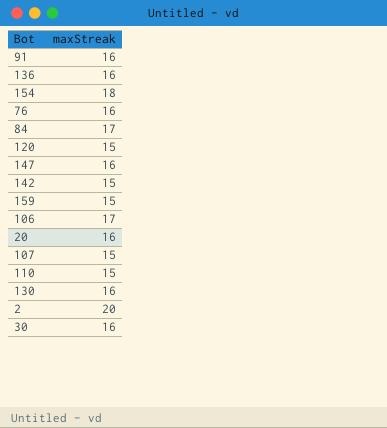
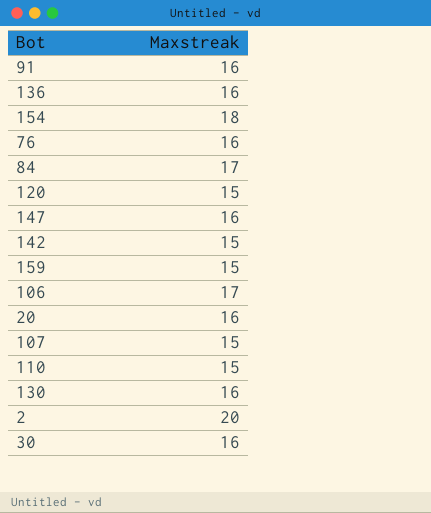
column name: maxStreak -> Maxstreak

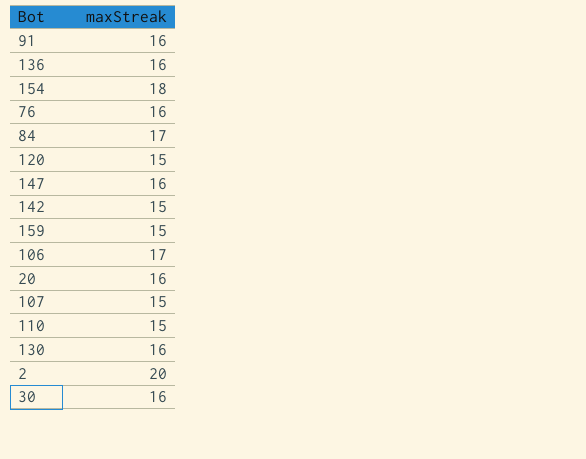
column name: Maxstreak -> maxStreak

